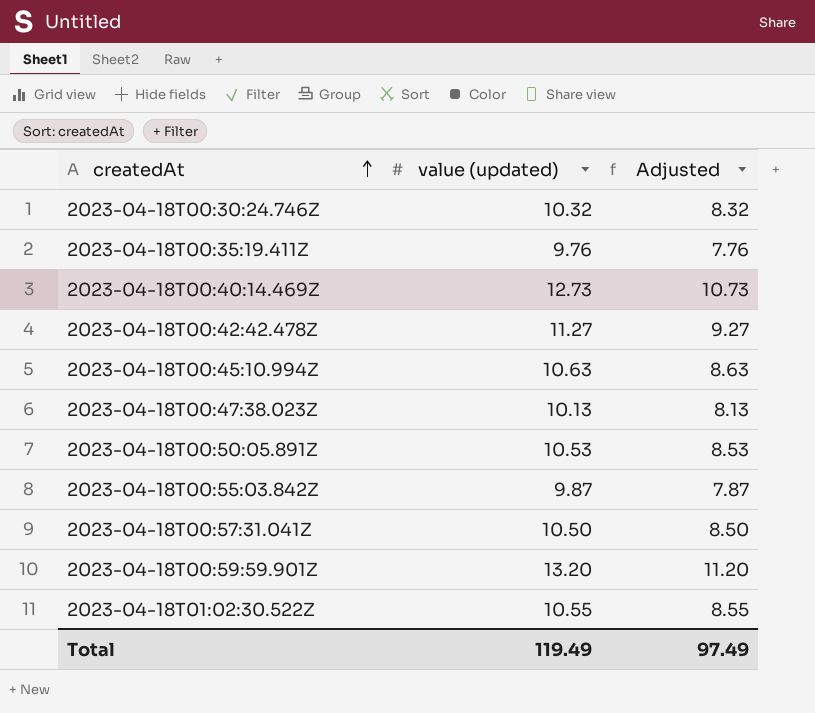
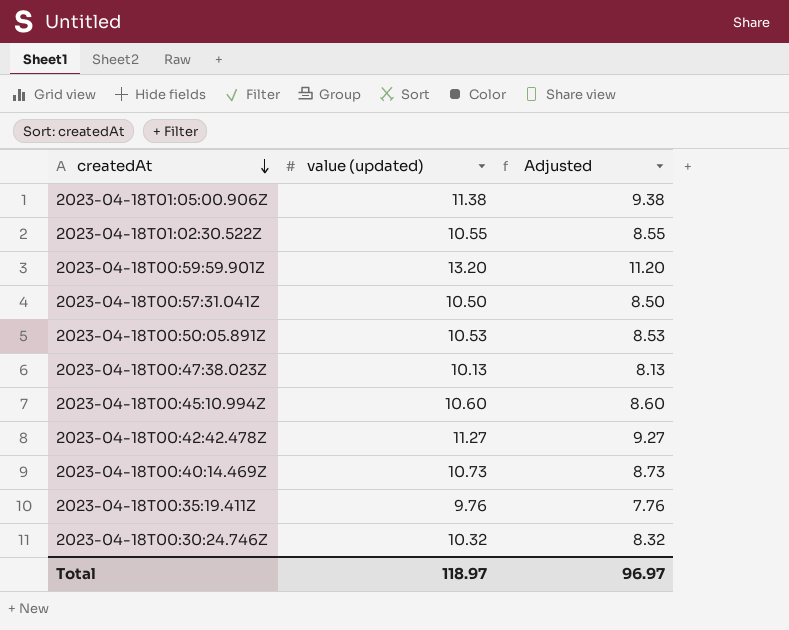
row order: createdAt ascending -> createdAt descending
row 2023-04-18T00:55:03.842Z: 9.87 | 7.87 -> none
row 2023-04-18T01:05:00.906Z: none -> 11.38 | 9.38
2023-04-18T00:45:10.994Z | value (updated): 10.63 -> 10.60
2023-04-18T00:45:10.994Z | Adjusted: 8.63 -> 8.60
2023-04-18T00:40:14.469Z | value (updated): 12.73 -> 10.73
2023-04-18T00:40:14.469Z | Adjusted: 10.73 -> 8.73
Total | value (updated): 119.49 -> 118.97
Total | Adjusted: 97.49 -> 96.97

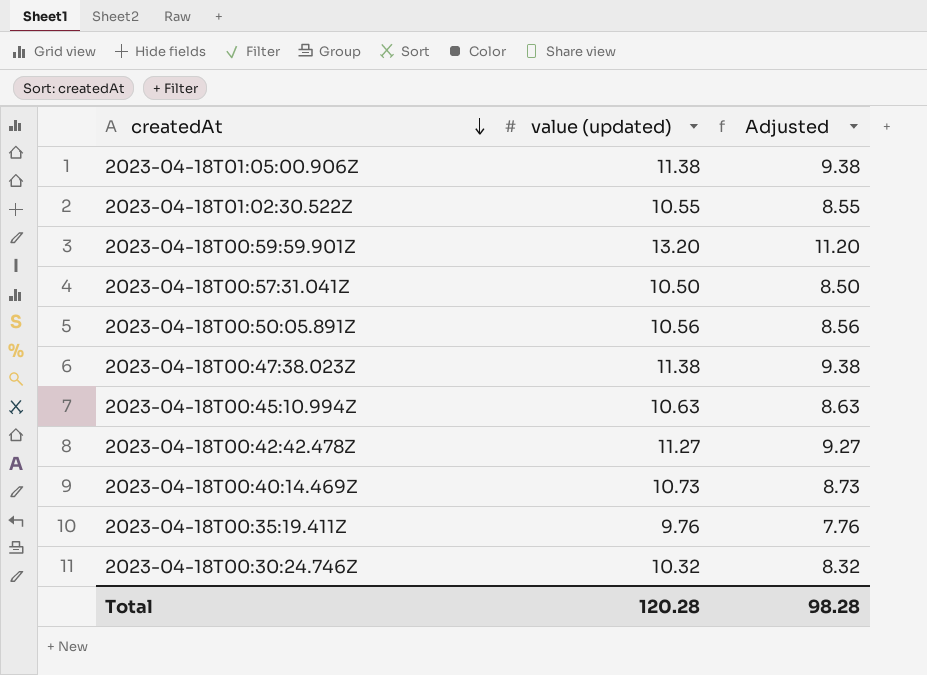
2023-04-18T00:50:05.891Z | value (updated): 10.53 -> 10.56
2023-04-18T00:50:05.891Z | Adjusted: 8.53 -> 8.56
2023-04-18T00:47:38.023Z | value (updated): 10.13 -> 11.38
2023-04-18T00:47:38.023Z | Adjusted: 8.13 -> 9.38
2023-04-18T00:45:10.994Z | value (updated): 10.60 -> 10.63
2023-04-18T00:45:10.994Z | Adjusted: 8.60 -> 8.63
Total | value (updated): 118.97 -> 120.28
Total | Adjusted: 96.97 -> 98.28

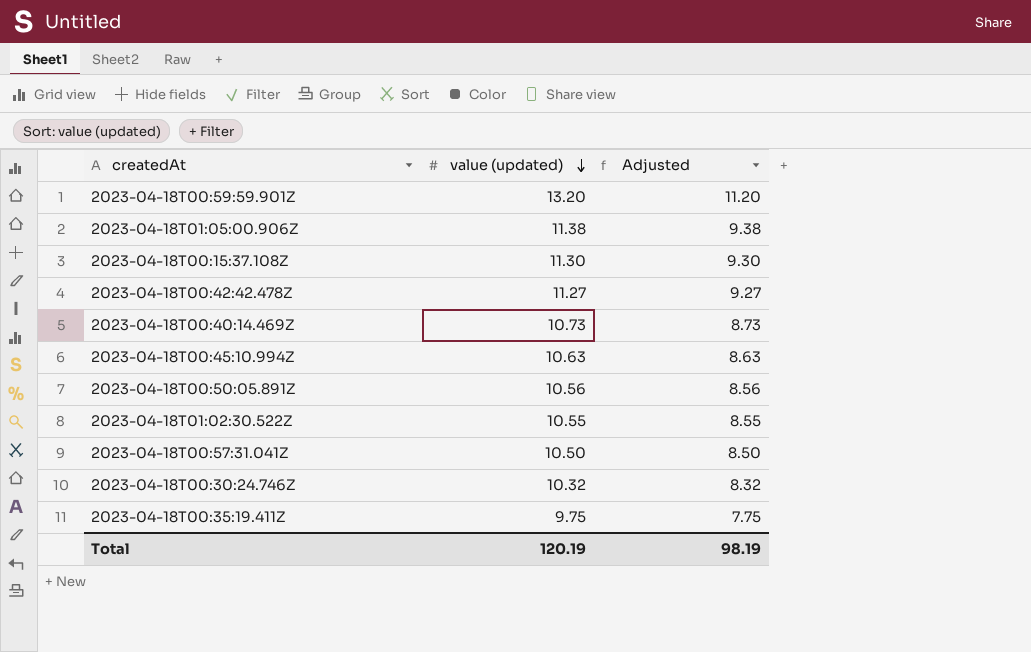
row order: createdAt descending -> value (updated) descending
row 2023-04-18T00:47:38.023Z: 11.38 | 9.38 -> none
row 2023-04-18T00:15:37.108Z: none -> 11.30 | 9.30
2023-04-18T00:35:19.411Z | value (updated): 9.76 -> 9.75
2023-04-18T00:35:19.411Z | Adjusted: 7.76 -> 7.75
Total | value (updated): 120.28 -> 120.19
Total | Adjusted: 98.28 -> 98.19

